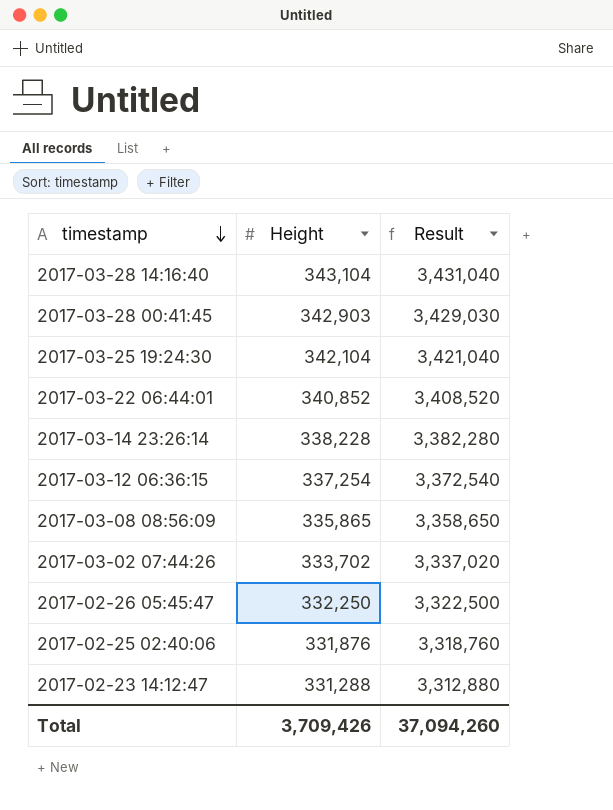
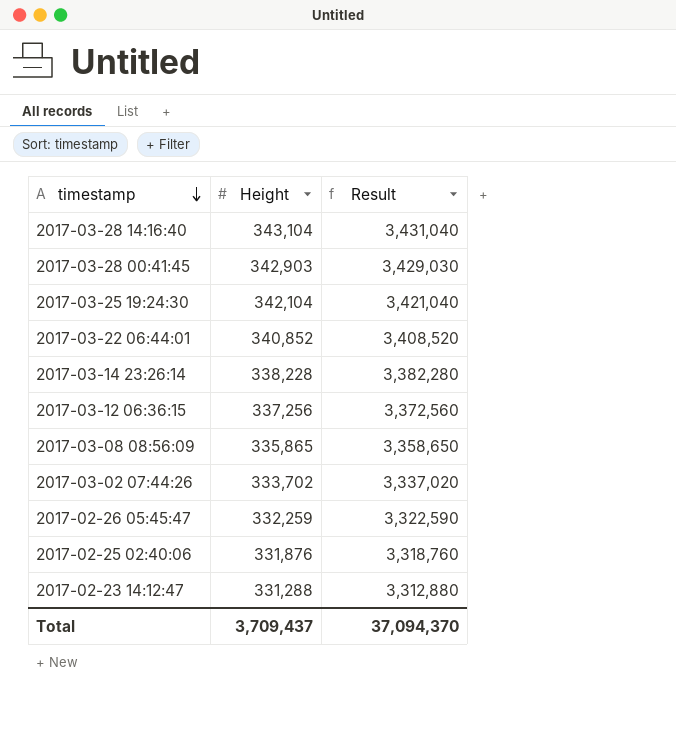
2017-03-12 06:36:15 | Height: 337,254 -> 337,256
2017-03-12 06:36:15 | Result: 3,372,540 -> 3,372,560
2017-02-26 05:45:47 | Height: 332,250 -> 332,259
2017-02-26 05:45:47 | Result: 3,322,500 -> 3,322,590
Total | Height: 3,709,426 -> 3,709,437
Total | Result: 37,094,260 -> 37,094,370

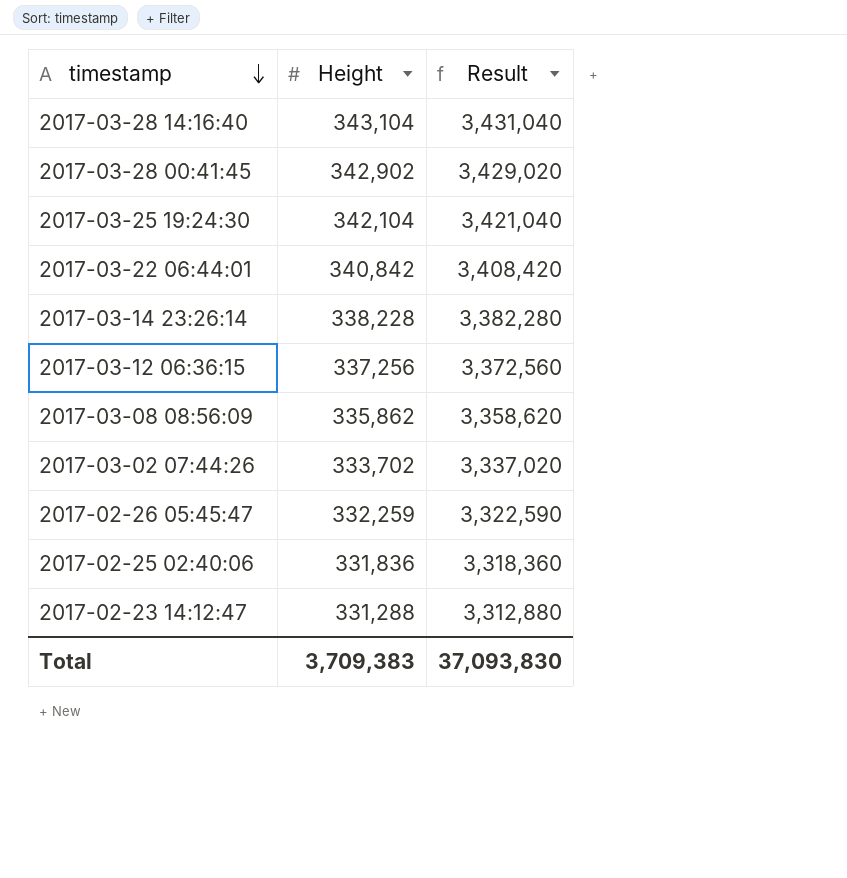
2017-03-28 00:41:45 | Height: 342,903 -> 342,902
2017-03-28 00:41:45 | Result: 3,429,030 -> 3,429,020
2017-03-22 06:44:01 | Height: 340,852 -> 340,842
2017-03-22 06:44:01 | Result: 3,408,520 -> 3,408,420
2017-03-08 08:56:09 | Height: 335,865 -> 335,862
2017-03-08 08:56:09 | Result: 3,358,650 -> 3,358,620
2017-02-25 02:40:06 | Height: 331,876 -> 331,836
2017-02-25 02:40:06 | Result: 3,318,760 -> 3,318,360
Total | Height: 3,709,437 -> 3,709,383
Total | Result: 37,094,370 -> 37,093,830

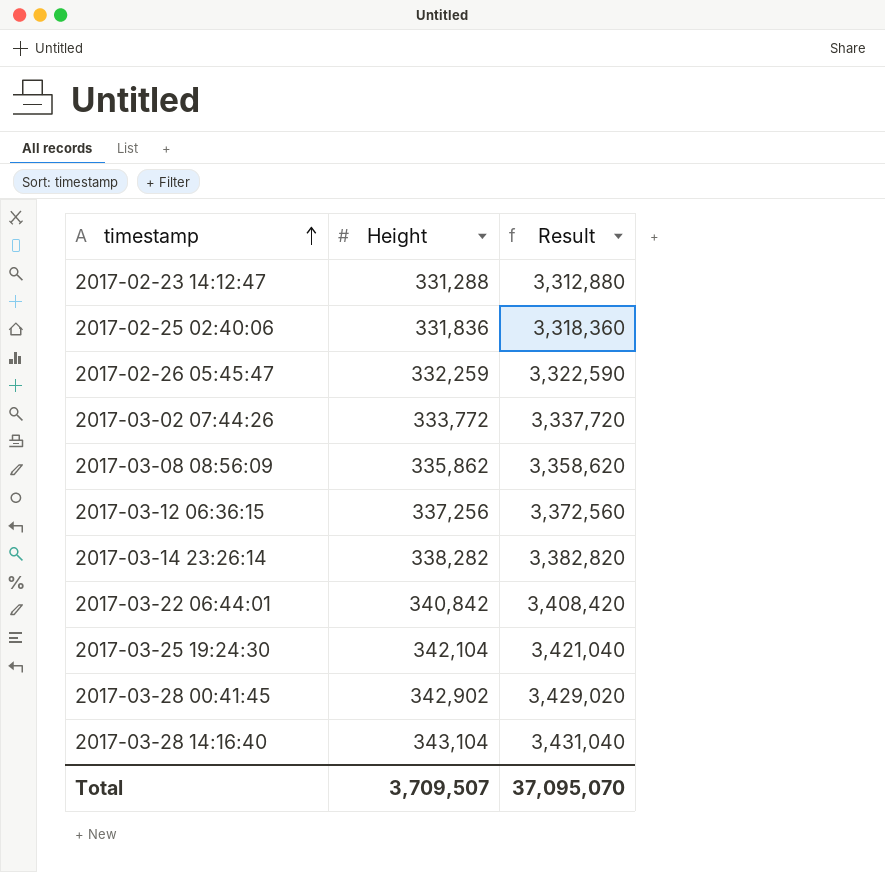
row order: timestamp descending -> timestamp ascending
2017-03-02 07:44:26 | Height: 333,702 -> 333,772
2017-03-02 07:44:26 | Result: 3,337,020 -> 3,337,720
2017-03-14 23:26:14 | Height: 338,228 -> 338,282
2017-03-14 23:26:14 | Result: 3,382,280 -> 3,382,820
Total | Height: 3,709,383 -> 3,709,507
Total | Result: 37,093,830 -> 37,095,070

